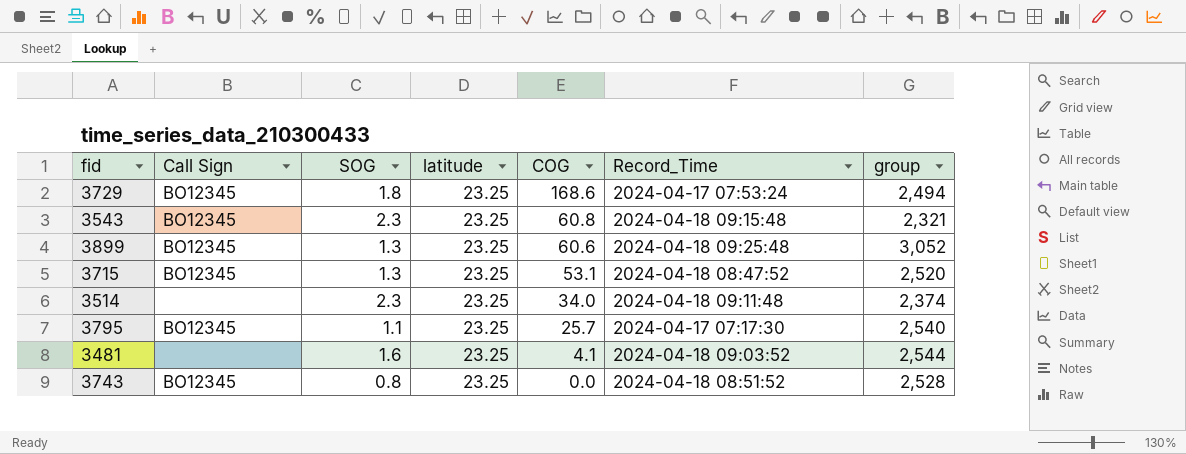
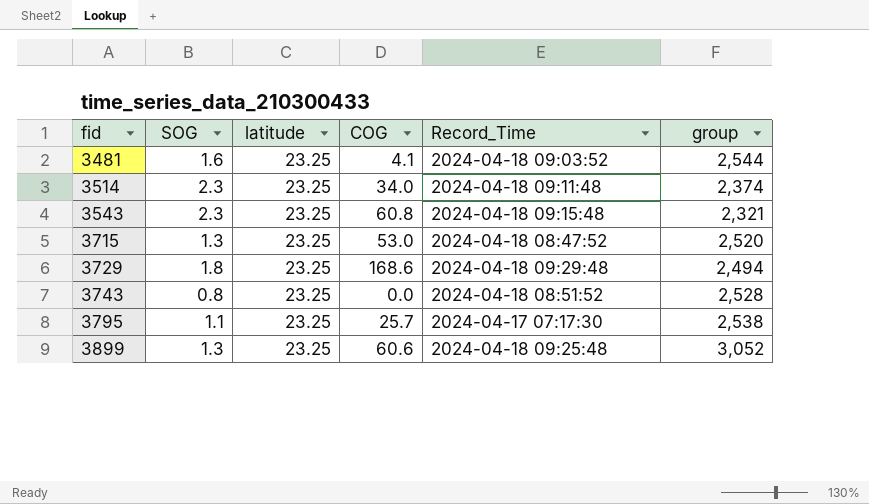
row order: COG descending -> fid ascending
column Call Sign | position: 2 -> none
3715 | COG: 53.1 -> 53.0
3729 | Record_Time: 2024-04-17 07:53:24 -> 2024-04-18 09:29:48
3795 | group: 2,540 -> 2,538

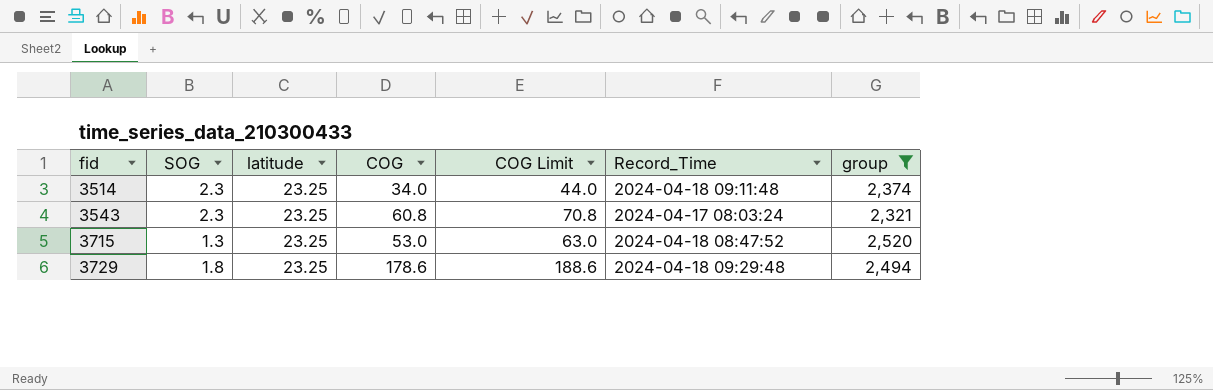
filter: none -> group <= 2,520
column COG Limit | formula: none -> [COG] + 10
3543 | Record_Time: 2024-04-18 09:15:48 -> 2024-04-17 08:03:24
3729 | COG: 168.6 -> 178.6

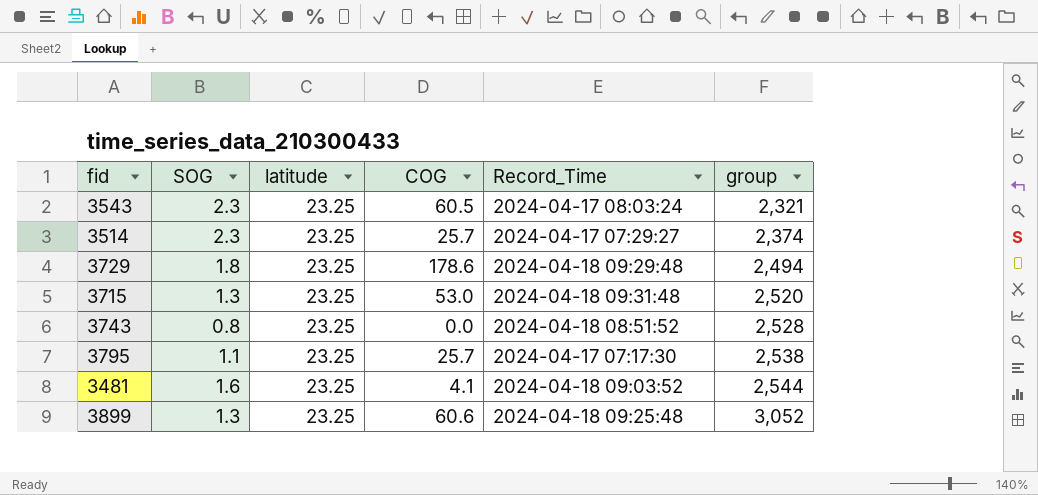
filter: group <= 2,520 -> none
row order: fid ascending -> group ascending
column COG Limit | formula: [COG] + 10 -> none
3543 | COG: 60.8 -> 60.5
3514 | COG: 34.0 -> 25.7
3514 | Record_Time: 2024-04-18 09:11:48 -> 2024-04-17 07:29:27
3715 | Record_Time: 2024-04-18 08:47:52 -> 2024-04-18 09:31:48

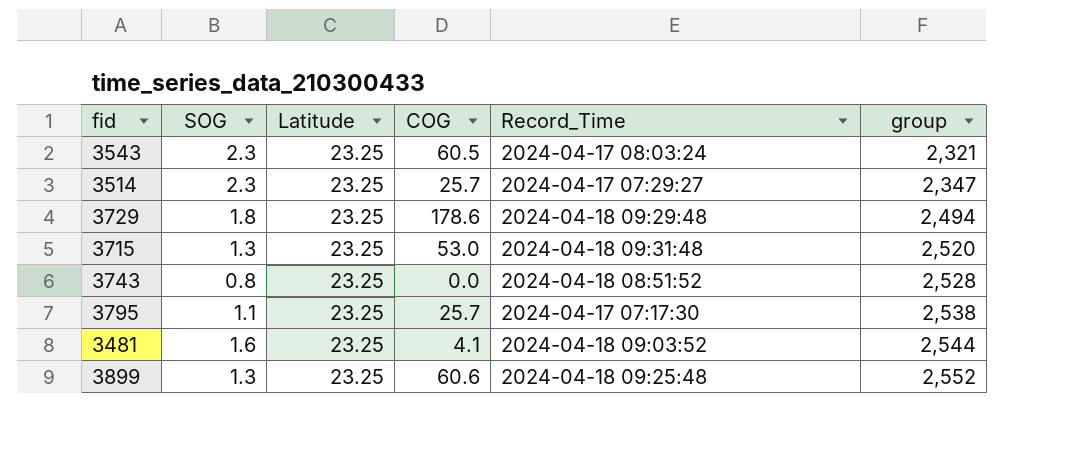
column name: latitude -> Latitude
3514 | group: 2,374 -> 2,347
3899 | group: 3,052 -> 2,552

